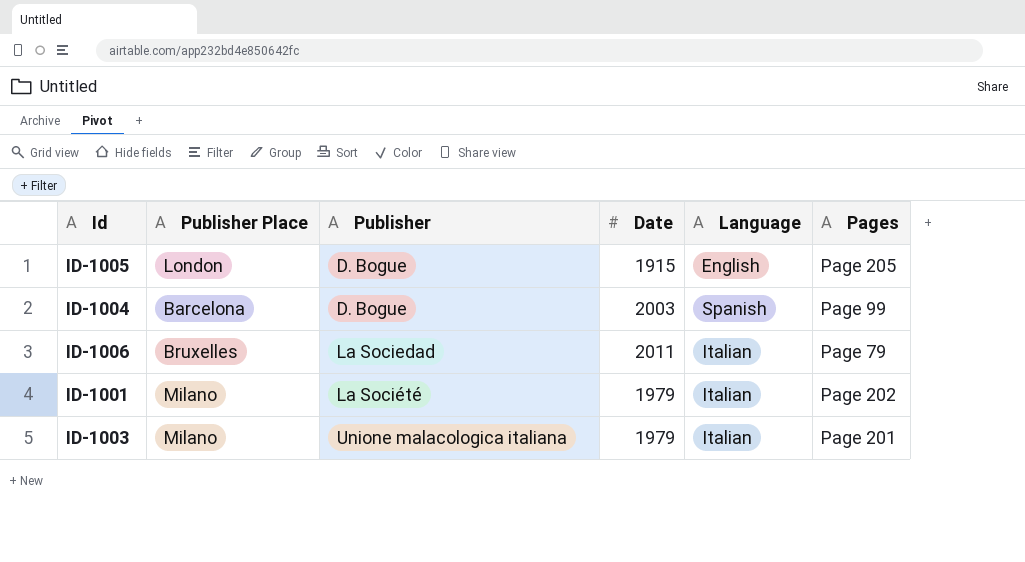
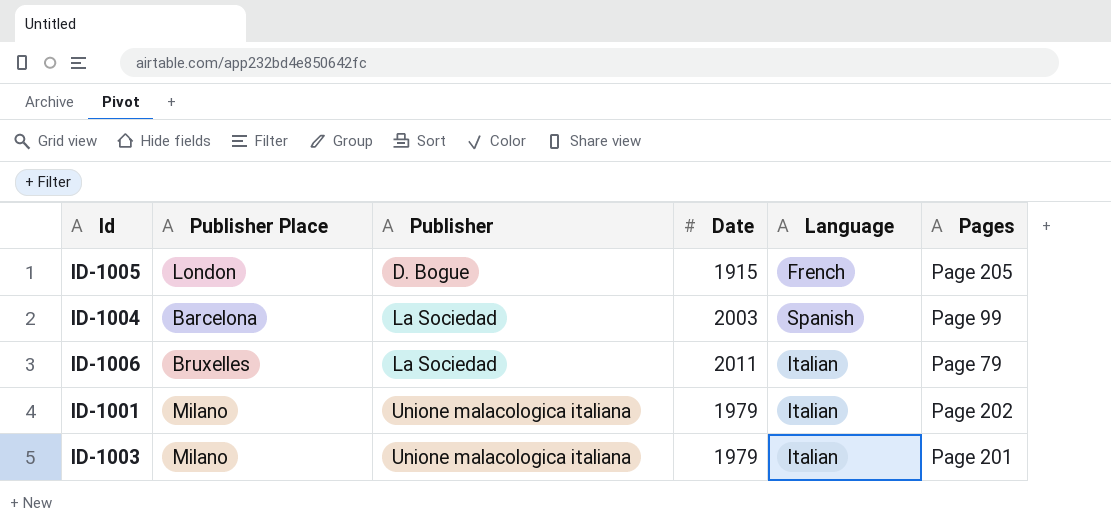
ID-1005 | Language: English -> French
ID-1004 | Publisher: D. Bogue -> La Sociedad
ID-1001 | Publisher: La Société -> Unione malacologica italiana

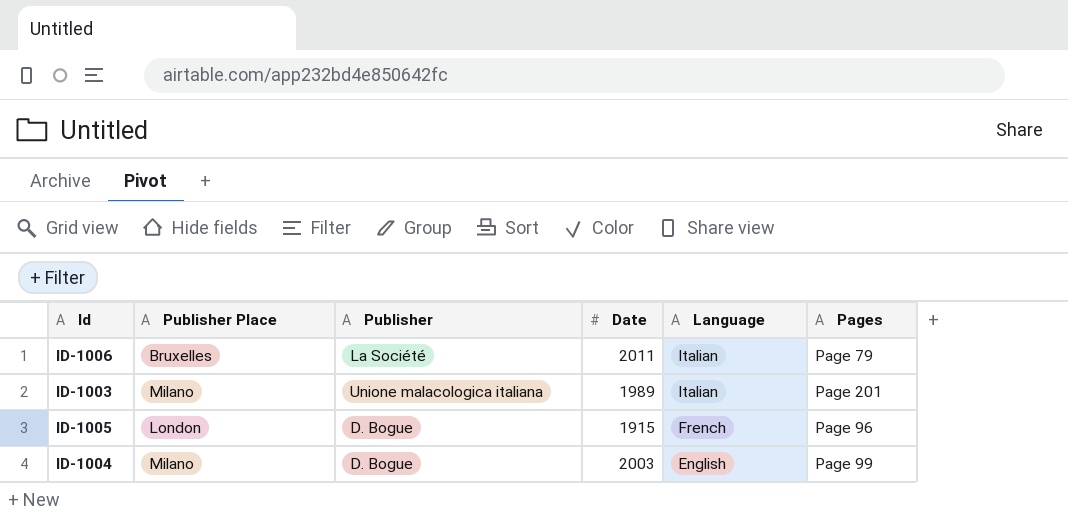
row order: Publisher ascending -> Language descending
row ID-1001: Milano | Unione malacologica italiana | 1979 | Italian | Page 202 -> none
ID-1006 | Publisher: La Sociedad -> La Société
ID-1003 | Date: 1979 -> 1989
ID-1005 | Pages: Page 205 -> Page 96
ID-1004 | Publisher Place: Barcelona -> Milano
ID-1004 | Publisher: La Sociedad -> D. Bogue
ID-1004 | Language: Spanish -> English

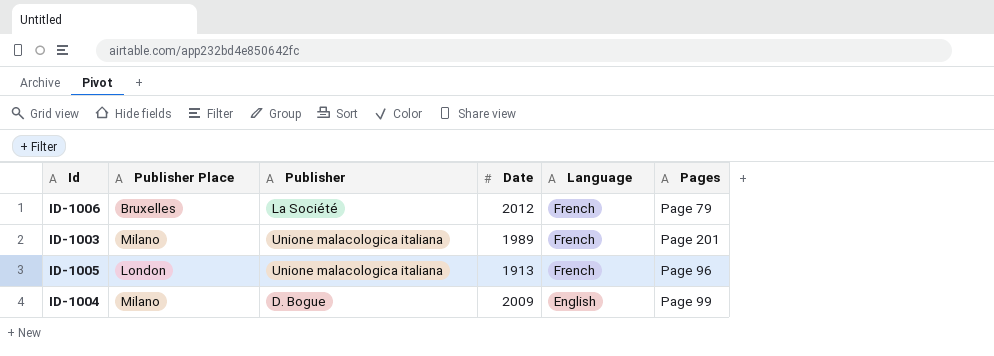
ID-1006 | Date: 2011 -> 2012
ID-1006 | Language: Italian -> French
ID-1003 | Language: Italian -> French
ID-1005 | Publisher: D. Bogue -> Unione malacologica italiana
ID-1005 | Date: 1915 -> 1913
ID-1004 | Date: 2003 -> 2009

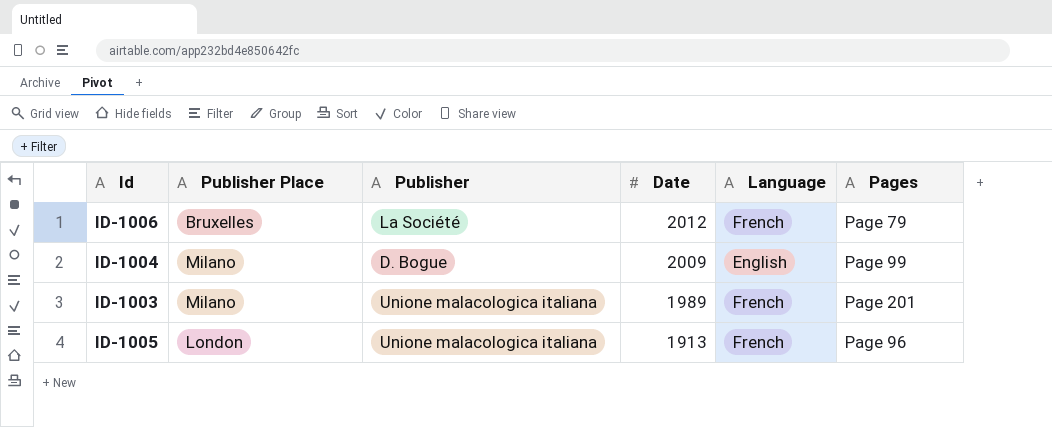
row order: Language descending -> Date descending

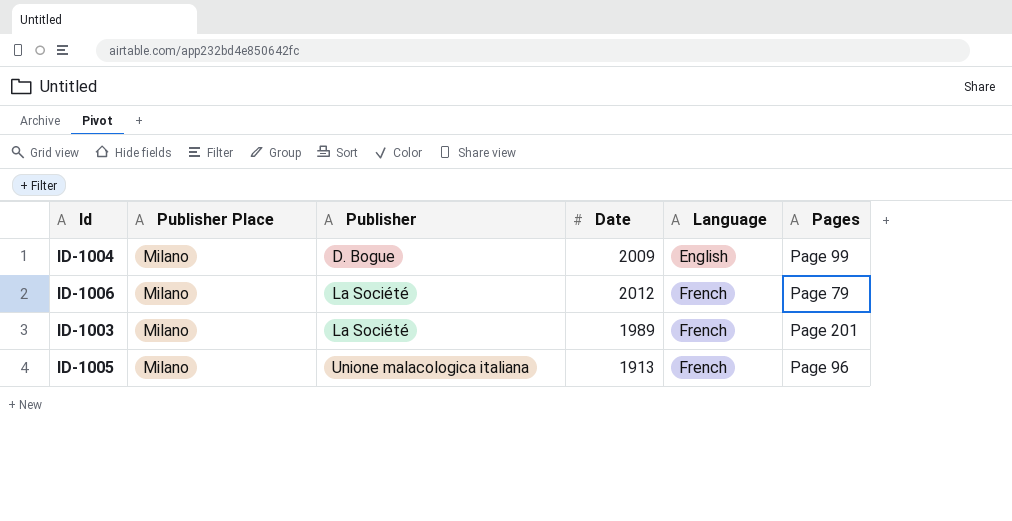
row order: Date descending -> Publisher ascending
ID-1006 | Publisher Place: Bruxelles -> Milano
ID-1003 | Publisher: Unione malacologica italiana -> La Société
ID-1005 | Publisher Place: London -> Milano

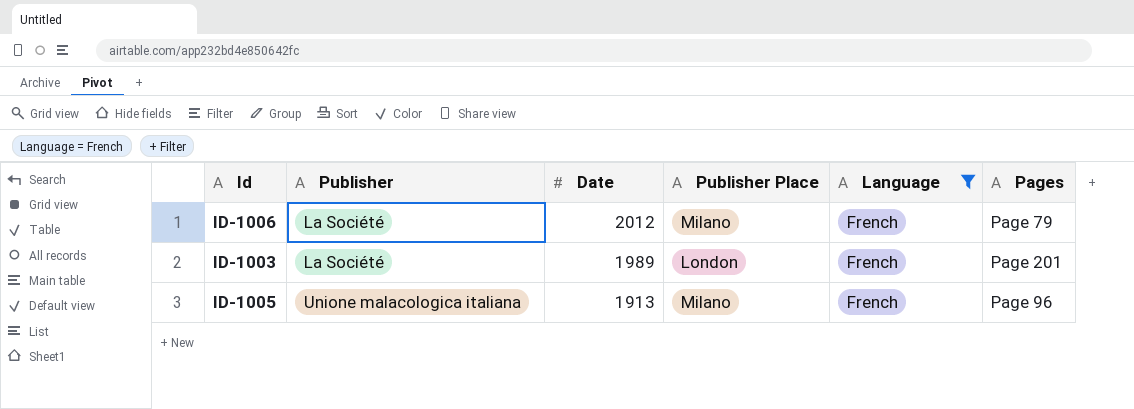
filter: none -> Language = French
column Publisher Place | position: 2 -> 4
ID-1003 | Publisher Place: Milano -> London

